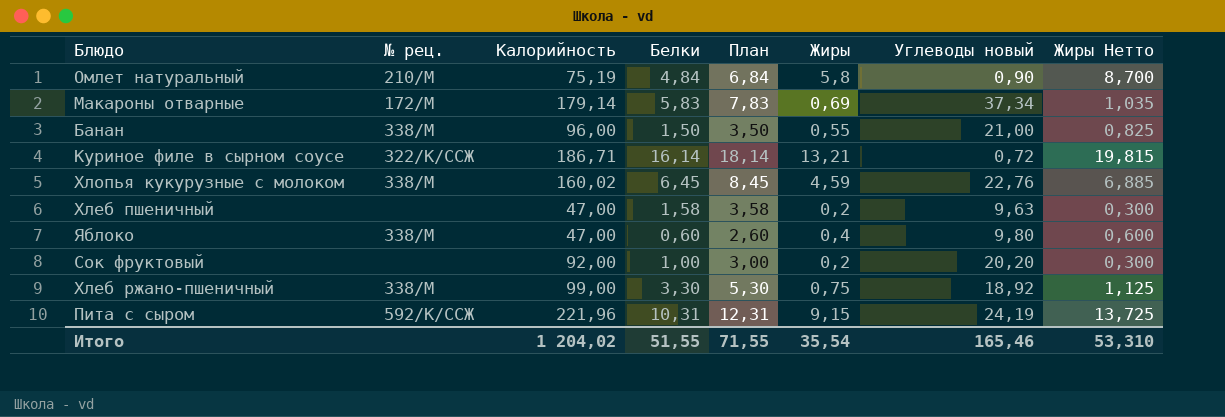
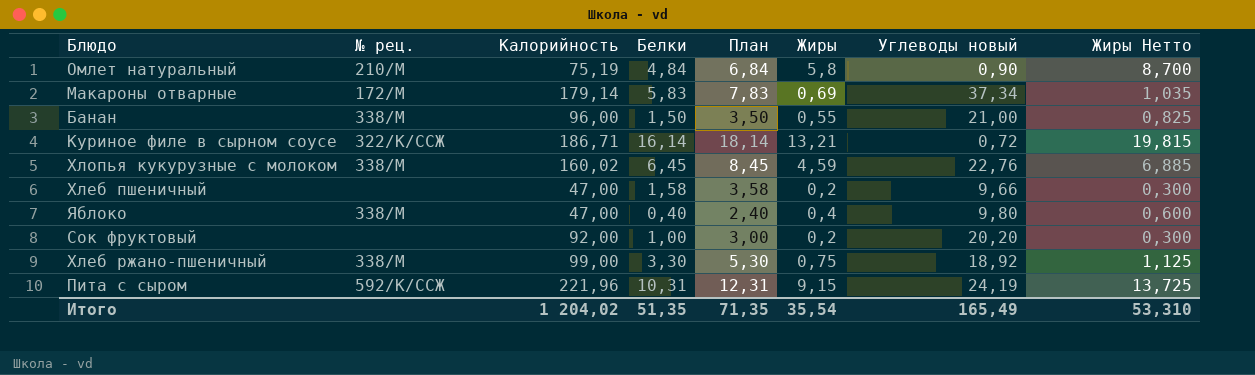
Хлеб пшеничный | Углеводы новый: 9,63 -> 9,66
Яблоко | Белки: 0,60 -> 0,40
Яблоко | План: 2,60 -> 2,40
Итого | Белки: 51,55 -> 51,35
Итого | План: 71,55 -> 71,35
Итого | Углеводы новый: 165,46 -> 165,49

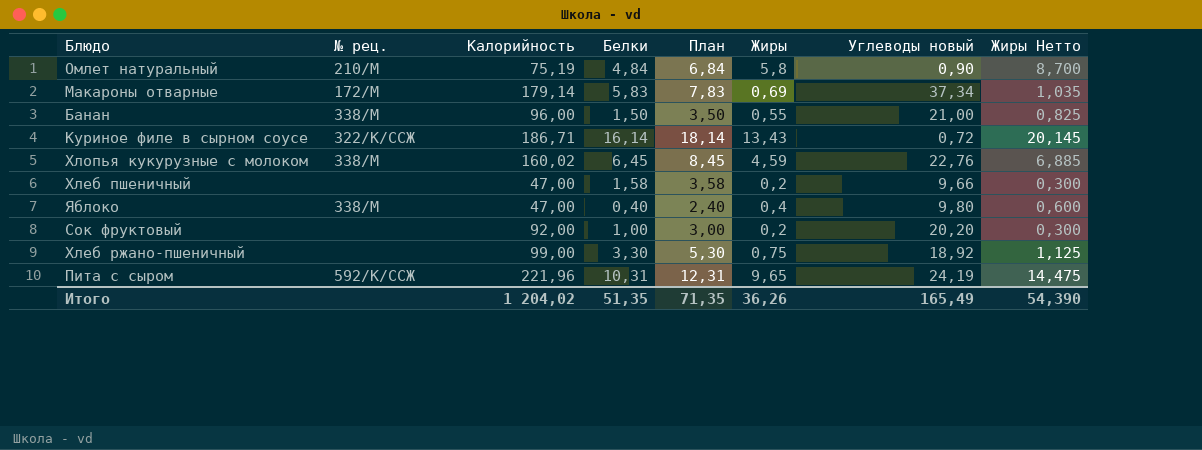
Куриное филе в сырном соусе | Жиры: 13,21 -> 13,43
Куриное филе в сырном соусе | Жиры Нетто: 19,815 -> 20,145
Хлеб ржано-пшеничный | № рец.: 338/М -> none
Пита с сыром | Жиры: 9,15 -> 9,65
Пита с сыром | Жиры Нетто: 13,725 -> 14,475
Итого | Жиры: 35,54 -> 36,26
Итого | Жиры Нетто: 53,310 -> 54,390

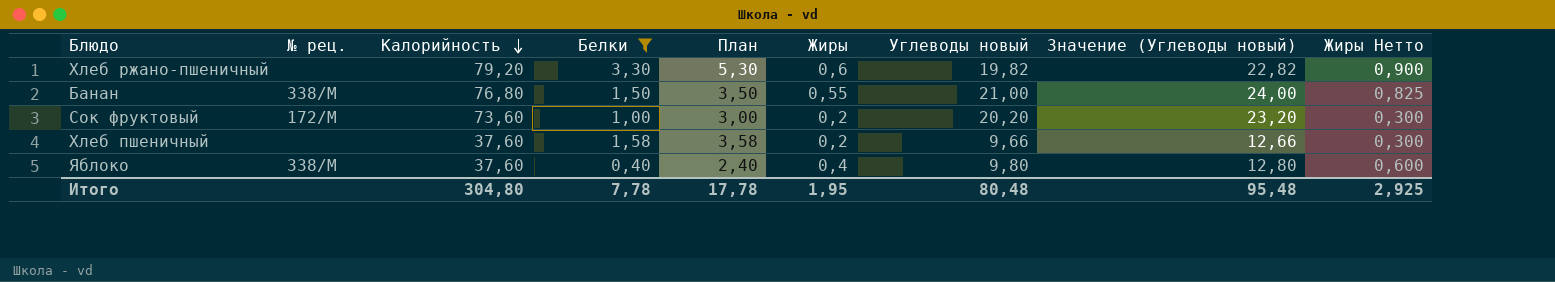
filter: none -> Белки <= 3,30
row order: none -> Калорийность descending
column Значение (Углеводы новый) | formula: none -> [Углеводы новый] + 3
Хлеб ржано-пшеничный | Калорийность: 99,00 -> 79,20
Хлеб ржано-пшеничный | Жиры: 0,75 -> 0,6
Хлеб ржано-пшеничный | Углеводы новый: 18,92 -> 19,82
Хлеб ржано-пшеничный | Жиры Нетто: 1,125 -> 0,900
Банан | Калорийность: 96,00 -> 76,80
Сок фруктовый | № рец.: none -> 172/М
Сок фруктовый | Калорийность: 92,00 -> 73,60
Хлеб пшеничный | Калорийность: 47,00 -> 37,60
Яблоко | Калорийность: 47,00 -> 37,60
Итого | Калорийность: 1 204,02 -> 304,80
Итого | Белки: 51,35 -> 7,78
Итого | План: 71,35 -> 17,78
Итого | Жиры: 36,26 -> 1,95
Итого | Углеводы новый: 165,49 -> 80,48
Итого | Жиры Нетто: 54,390 -> 2,925

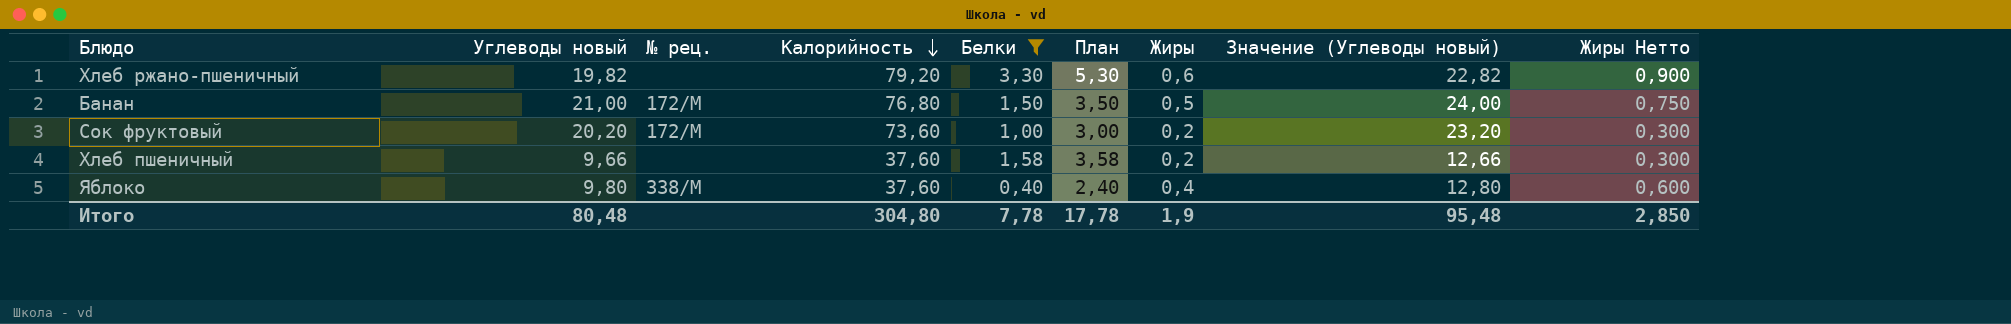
column Углеводы новый | position: 7 -> 2
Банан | № рец.: 338/М -> 172/М
Банан | Жиры: 0,55 -> 0,5
Банан | Жиры Нетто: 0,825 -> 0,750
Итого | Жиры: 1,95 -> 1,9
Итого | Жиры Нетто: 2,925 -> 2,850

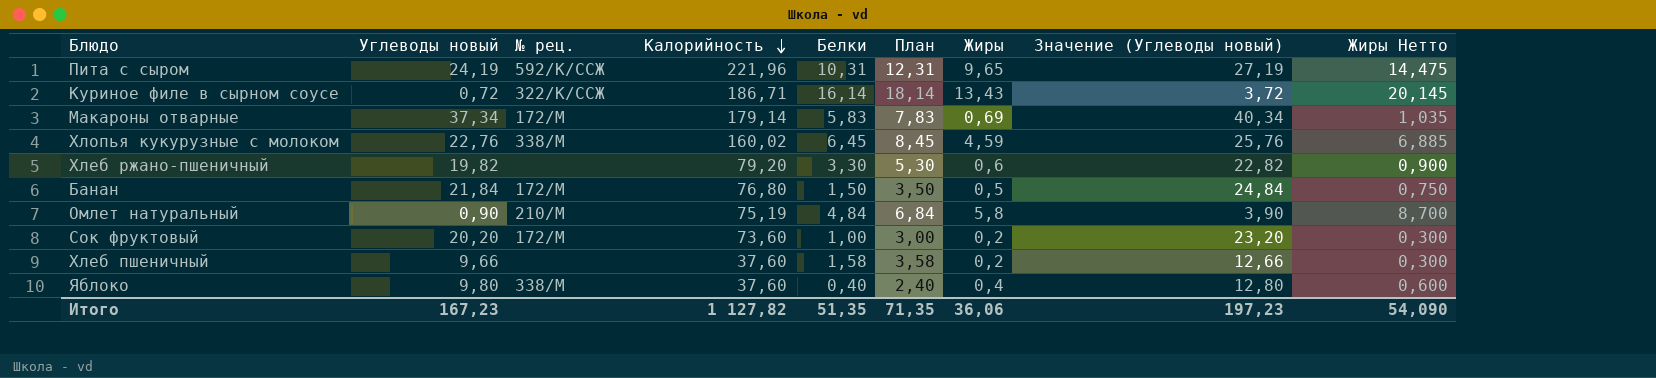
filter: Белки <= 3,30 -> none
Банан | Углеводы новый: 21,00 -> 21,84
Банан | Значение (Углеводы новый): 24,00 -> 24,84
Итого | Углеводы новый: 80,48 -> 167,23
Итого | Калорийность: 304,80 -> 1 127,82
Итого | Белки: 7,78 -> 51,35
Итого | План: 17,78 -> 71,35
Итого | Жиры: 1,9 -> 36,06
Итого | Значение (Углеводы новый): 95,48 -> 197,23
Итого | Жиры Нетто: 2,850 -> 54,090

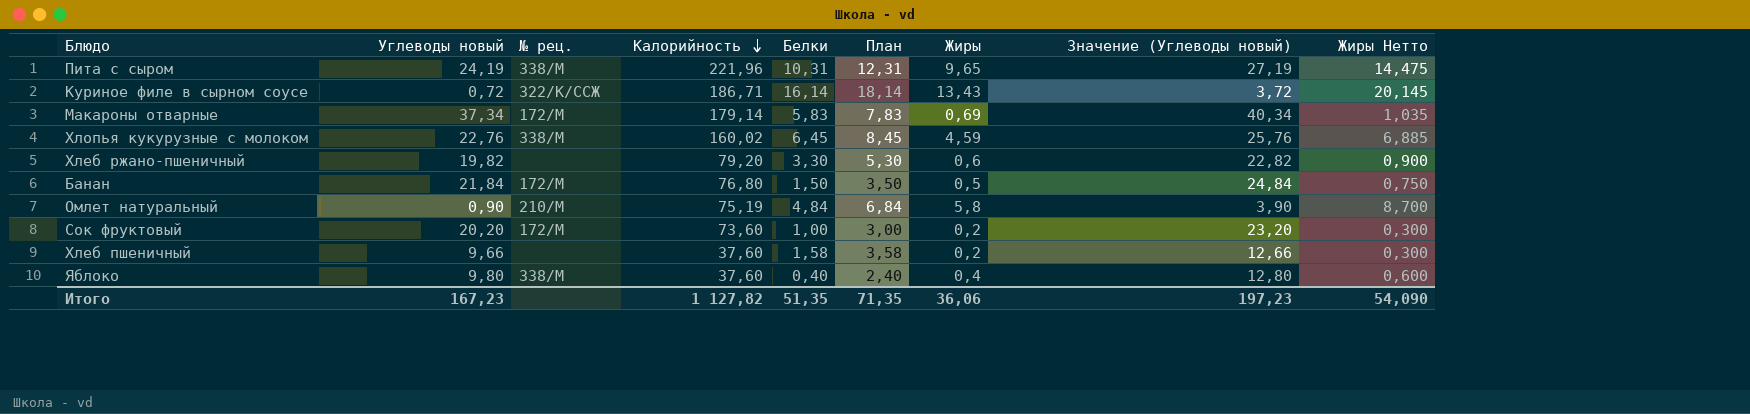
Пита с сыром | № рец.: 592/К/ССЖ -> 338/М

